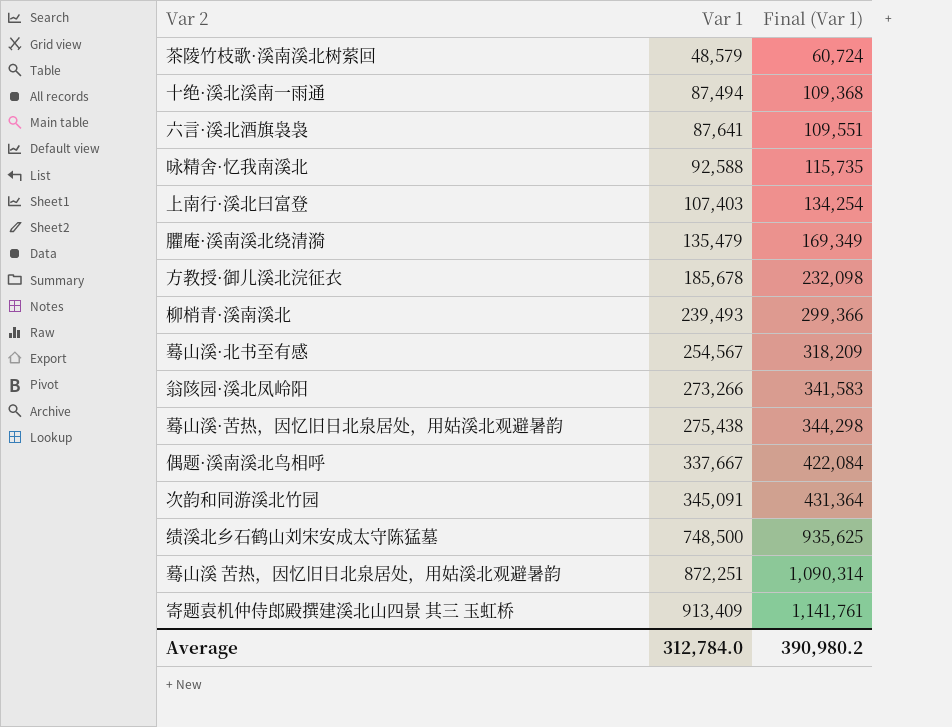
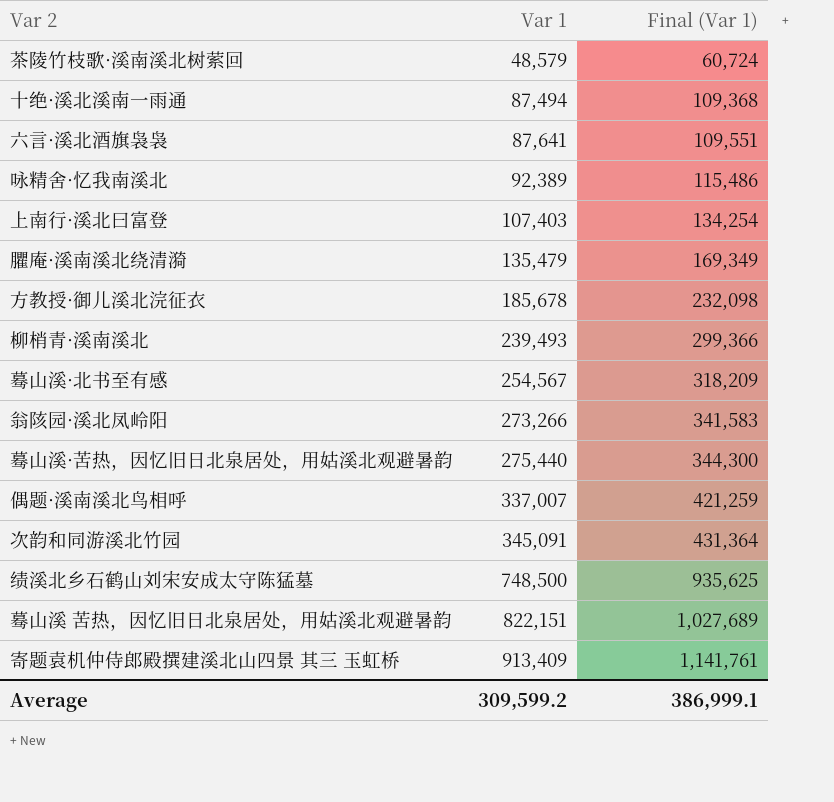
咏精舍·忆我南溪北 | Var 1: 92,588 -> 92,389
咏精舍·忆我南溪北 | Final (Var 1): 115,735 -> 115,486
蓦山溪·苦热，因忆旧日北泉居处，用姑溪北观避暑韵 | Var 1: 275,438 -> 275,440
蓦山溪·苦热，因忆旧日北泉居处，用姑溪北观避暑韵 | Final (Var 1): 344,298 -> 344,300
偶题·溪南溪北鸟相呼 | Var 1: 337,667 -> 337,007
偶题·溪南溪北鸟相呼 | Final (Var 1): 422,084 -> 421,259
蓦山溪 苦热，因忆旧日北泉居处，用姑溪北观避暑韵 | Var 1: 872,251 -> 822,151
蓦山溪 苦热，因忆旧日北泉居处，用姑溪北观避暑韵 | Final (Var 1): 1,090,314 -> 1,027,689
Average | Var 1: 312,784.0 -> 309,599.2
Average | Final (Var 1): 390,980.2 -> 386,999.1

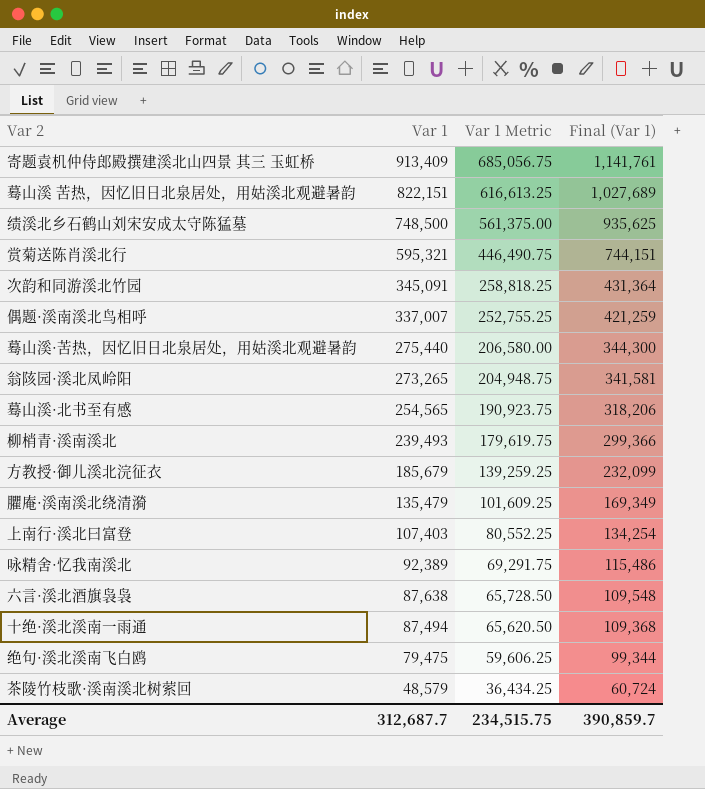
row order: Var 1 ascending -> Var 1 descending
column Var 1 Metric | formula: none -> [Var 1] * 0.75
row 赏菊送陈肖溪北行: none -> 595,321 | 446,490.75 | 744,151
翁陔园·溪北凤岭阳 | Var 1: 273,266 -> 273,265
翁陔园·溪北凤岭阳 | Final (Var 1): 341,583 -> 341,581
蓦山溪·北书至有感 | Var 1: 254,567 -> 254,565
蓦山溪·北书至有感 | Final (Var 1): 318,209 -> 318,206
方教授·御儿溪北浣征衣 | Var 1: 185,678 -> 185,679
方教授·御儿溪北浣征衣 | Final (Var 1): 232,098 -> 232,099
六言·溪北酒旗袅袅 | Var 1: 87,641 -> 87,638
六言·溪北酒旗袅袅 | Final (Var 1): 109,551 -> 109,548
row 绝句·溪北溪南飞白鸥: none -> 79,475 | 59,606.25 | 99,344
Average | Var 1: 309,599.2 -> 312,687.7
Average | Final (Var 1): 386,999.1 -> 390,859.7

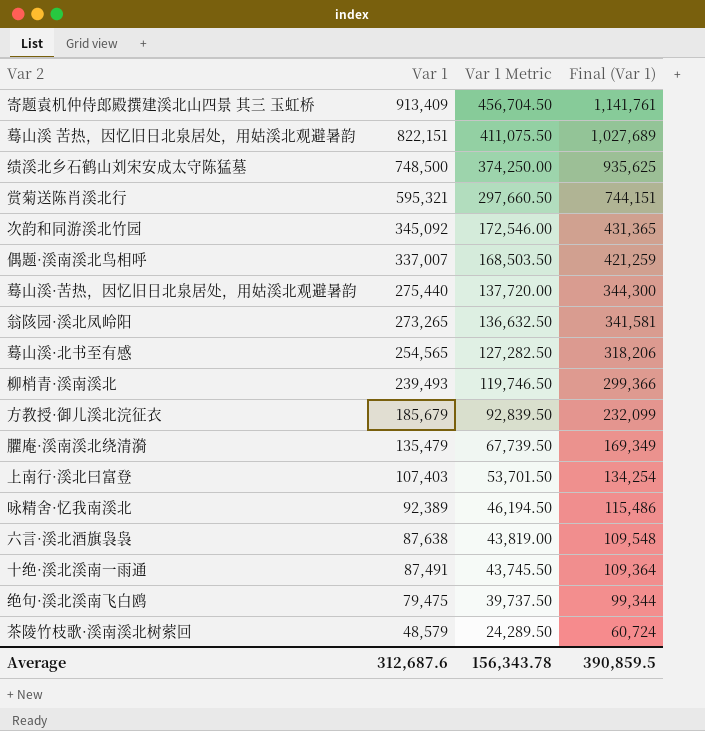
column Var 1 Metric | formula: [Var 1] * 0.75 -> [Var 1] * 0.5
次韵和同游溪北竹园 | Var 1: 345,091 -> 345,092
次韵和同游溪北竹园 | Final (Var 1): 431,364 -> 431,365
十绝·溪北溪南一雨通 | Var 1: 87,494 -> 87,491
十绝·溪北溪南一雨通 | Final (Var 1): 109,368 -> 109,364
Average | Var 1: 312,687.7 -> 312,687.6
Average | Var 1 Metric: 234,515.75 -> 156,343.78
Average | Final (Var 1): 390,859.7 -> 390,859.5

